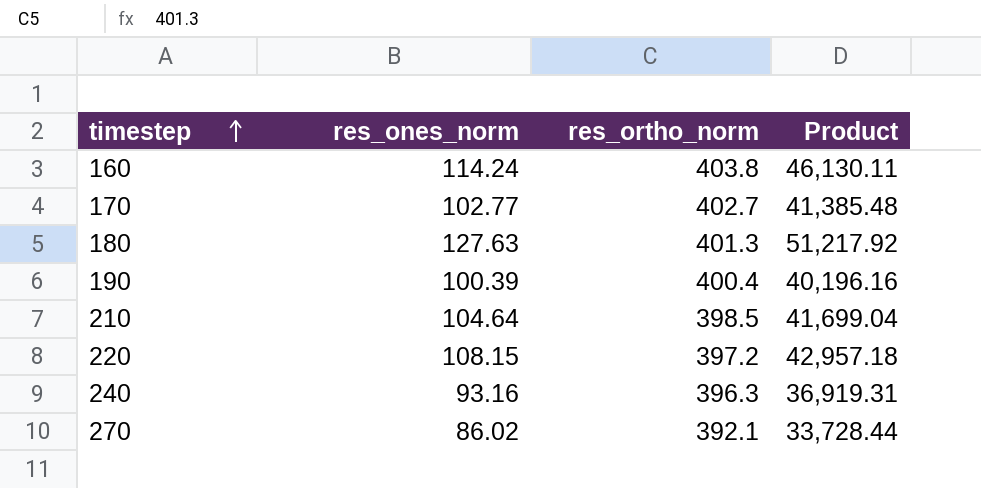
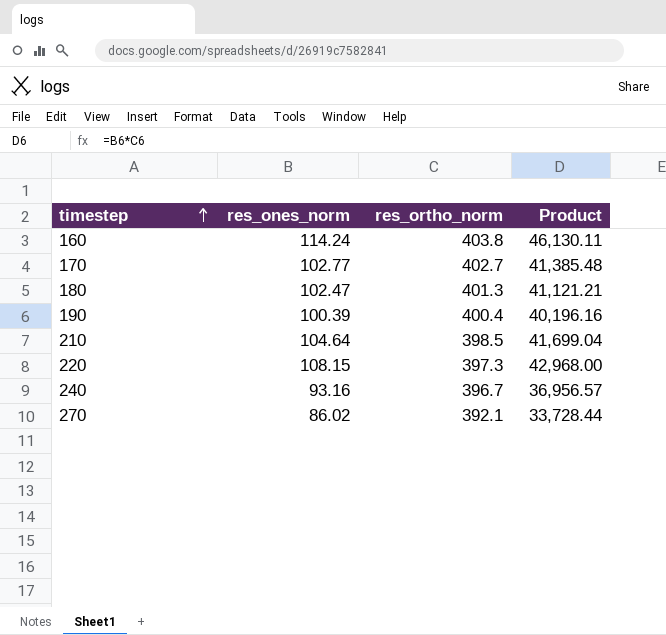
180 | res_ones_norm: 127.63 -> 102.47
180 | Product: 51,217.92 -> 41,121.21
220 | res_ortho_norm: 397.2 -> 397.3
220 | Product: 42,957.18 -> 42,968.00
240 | res_ortho_norm: 396.3 -> 396.7
240 | Product: 36,919.31 -> 36,956.57

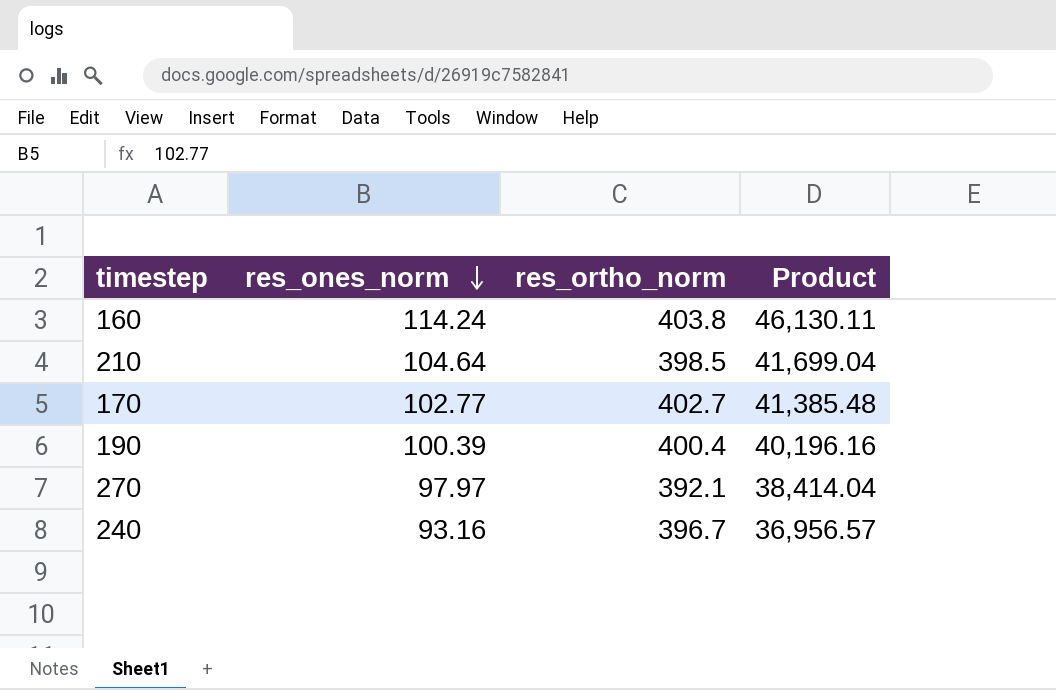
row order: timestep ascending -> res_ones_norm descending
row 180: 102.47 | 401.3 | 41,121.21 -> none
row 220: 108.15 | 397.3 | 42,968.00 -> none
270 | res_ones_norm: 86.02 -> 97.97
270 | Product: 33,728.44 -> 38,414.04

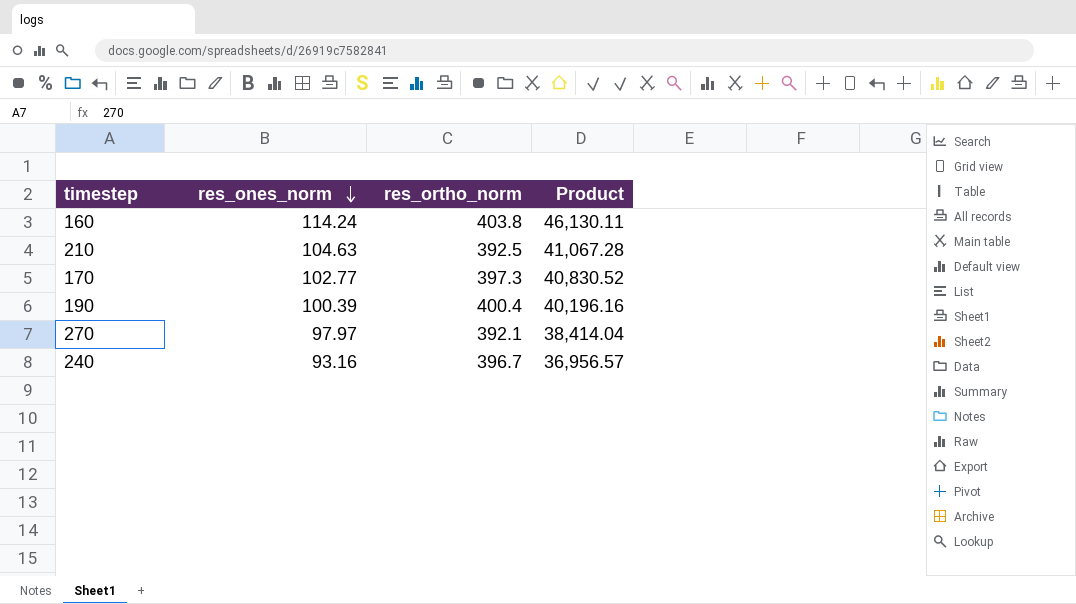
210 | res_ones_norm: 104.64 -> 104.63
210 | res_ortho_norm: 398.5 -> 392.5
210 | Product: 41,699.04 -> 41,067.28
170 | res_ortho_norm: 402.7 -> 397.3
170 | Product: 41,385.48 -> 40,830.52

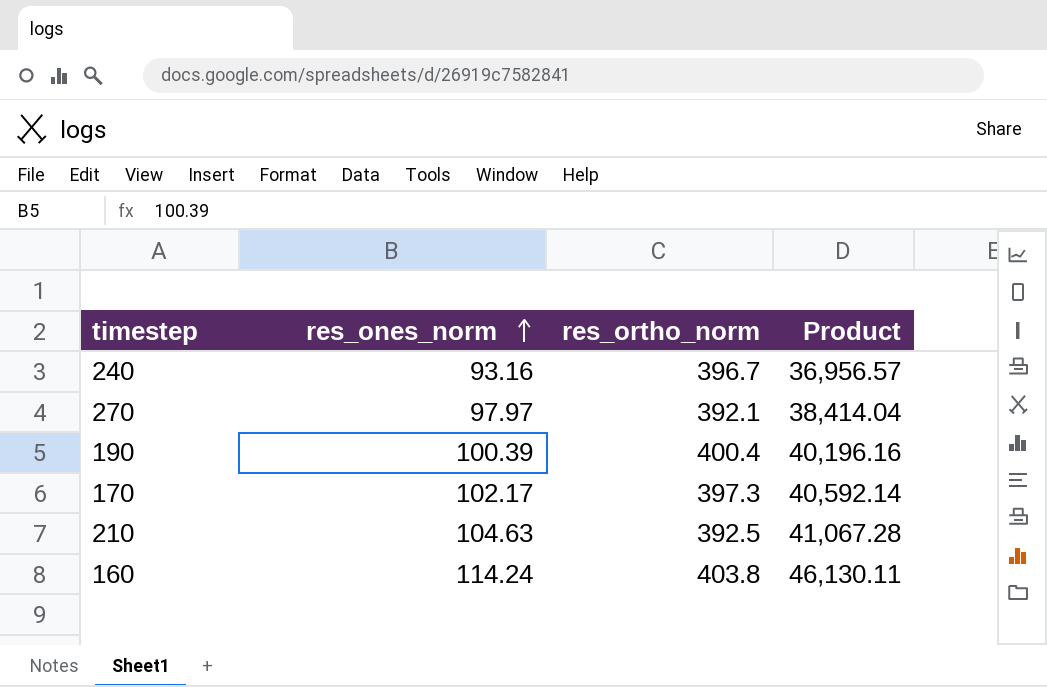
row order: res_ones_norm descending -> res_ones_norm ascending
170 | res_ones_norm: 102.77 -> 102.17
170 | Product: 40,830.52 -> 40,592.14

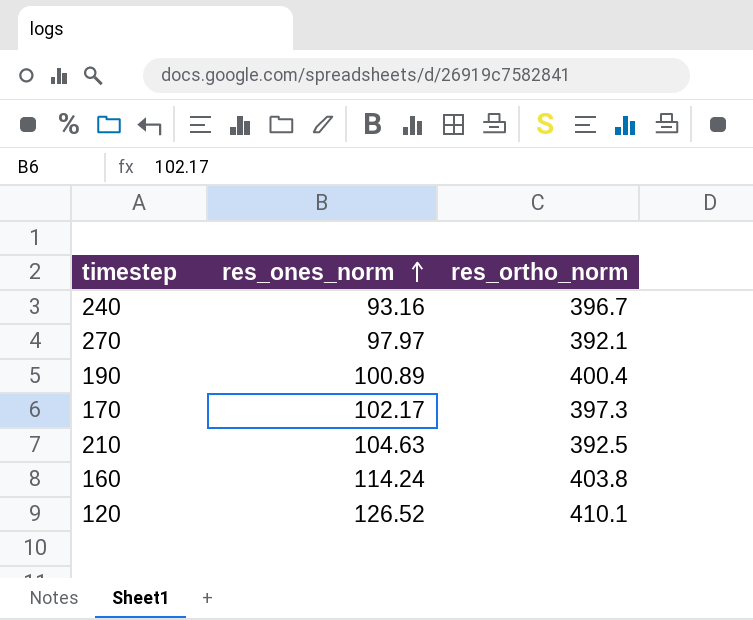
column Product | formula: [res_ones_norm] * [res_ortho_norm] -> none
190 | res_ones_norm: 100.39 -> 100.89
row 120: none -> 126.52 | 410.1

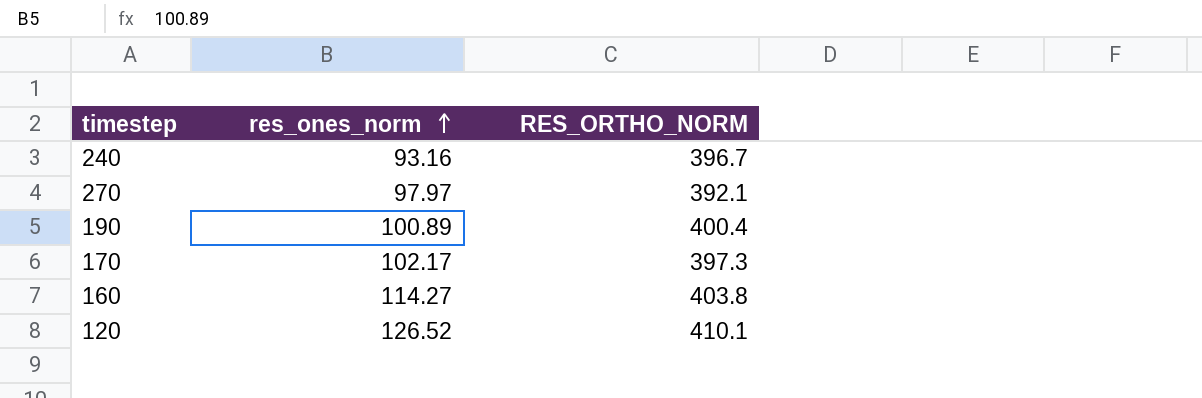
column name: res_ortho_norm -> RES_ORTHO_NORM
row 210: 104.63 | 392.5 -> none
160 | res_ones_norm: 114.24 -> 114.27

